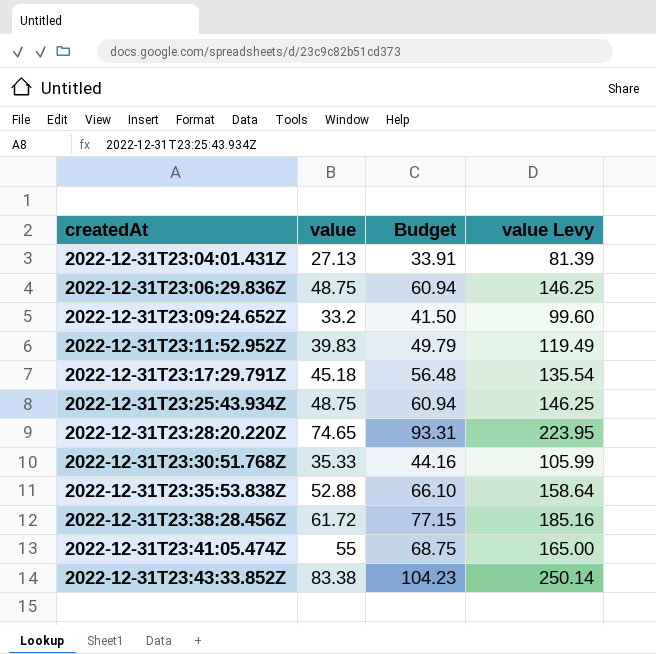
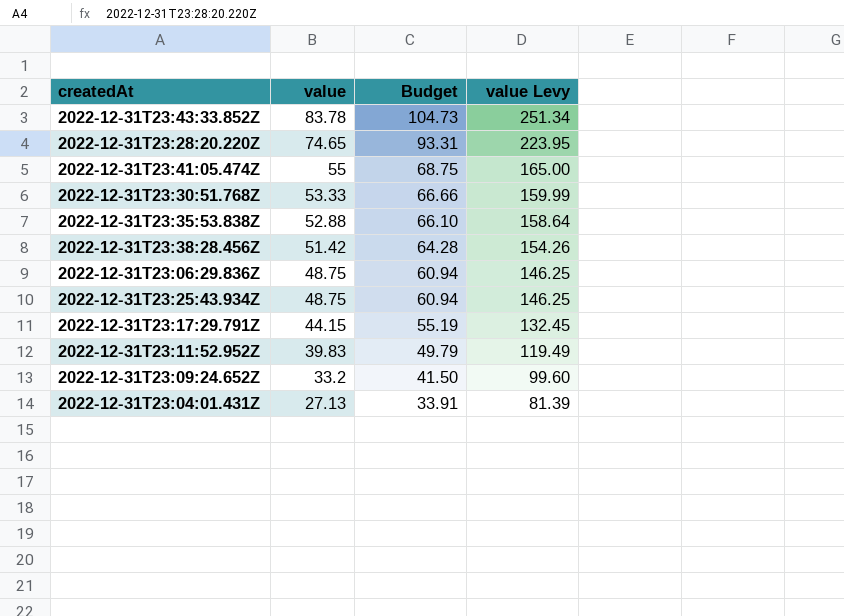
row order: createdAt ascending -> value descending
2022-12-31T23:43:33.852Z | value: 83.38 -> 83.78
2022-12-31T23:43:33.852Z | Budget: 104.23 -> 104.73
2022-12-31T23:43:33.852Z | value Levy: 250.14 -> 251.34
2022-12-31T23:30:51.768Z | value: 35.33 -> 53.33
2022-12-31T23:30:51.768Z | Budget: 44.16 -> 66.66
2022-12-31T23:30:51.768Z | value Levy: 105.99 -> 159.99
2022-12-31T23:38:28.456Z | value: 61.72 -> 51.42
2022-12-31T23:38:28.456Z | Budget: 77.15 -> 64.28
2022-12-31T23:38:28.456Z | value Levy: 185.16 -> 154.26
2022-12-31T23:17:29.791Z | value: 45.18 -> 44.15
2022-12-31T23:17:29.791Z | Budget: 56.48 -> 55.19
2022-12-31T23:17:29.791Z | value Levy: 135.54 -> 132.45

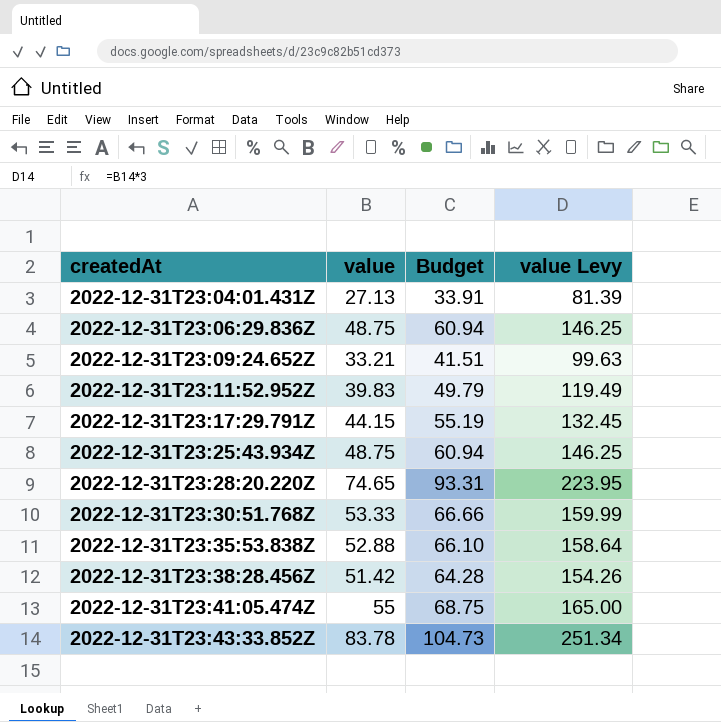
row order: value descending -> createdAt ascending
2022-12-31T23:09:24.652Z | value: 33.2 -> 33.21
2022-12-31T23:09:24.652Z | Budget: 41.50 -> 41.51
2022-12-31T23:09:24.652Z | value Levy: 99.60 -> 99.63

